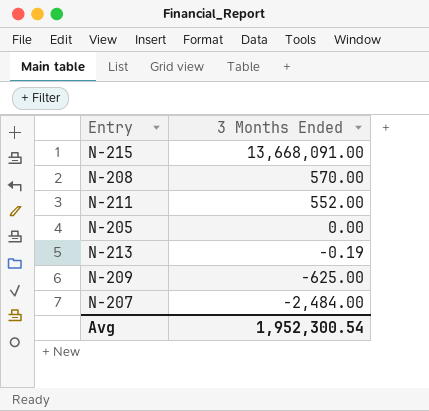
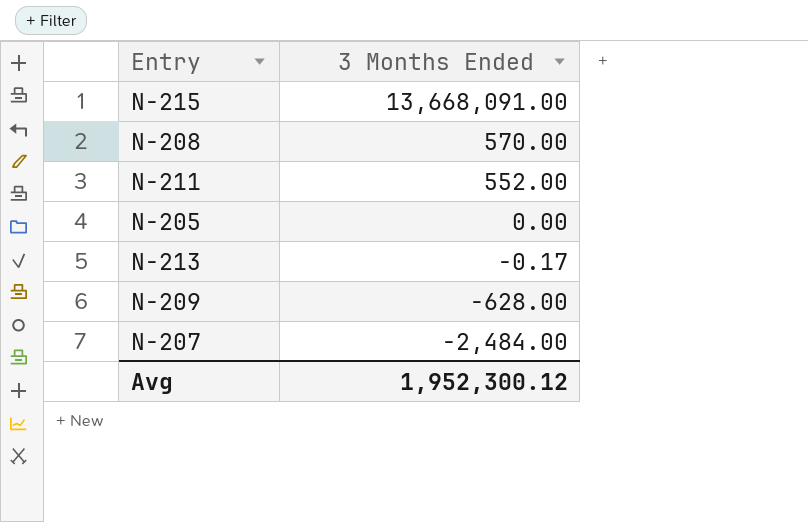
N-213 | 3 Months Ended: -0.19 -> -0.17
N-209 | 3 Months Ended: -625.00 -> -628.00
Avg | 3 Months Ended: 1,952,300.54 -> 1,952,300.12

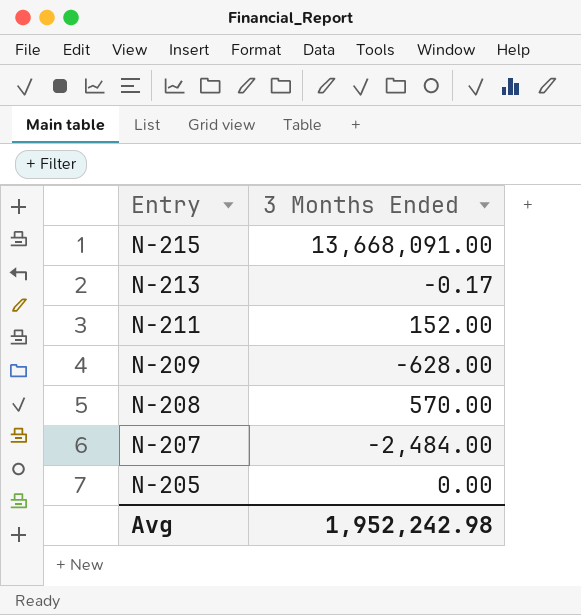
row order: 3 Months Ended descending -> Entry descending
N-211 | 3 Months Ended: 552.00 -> 152.00
Avg | 3 Months Ended: 1,952,300.12 -> 1,952,242.98

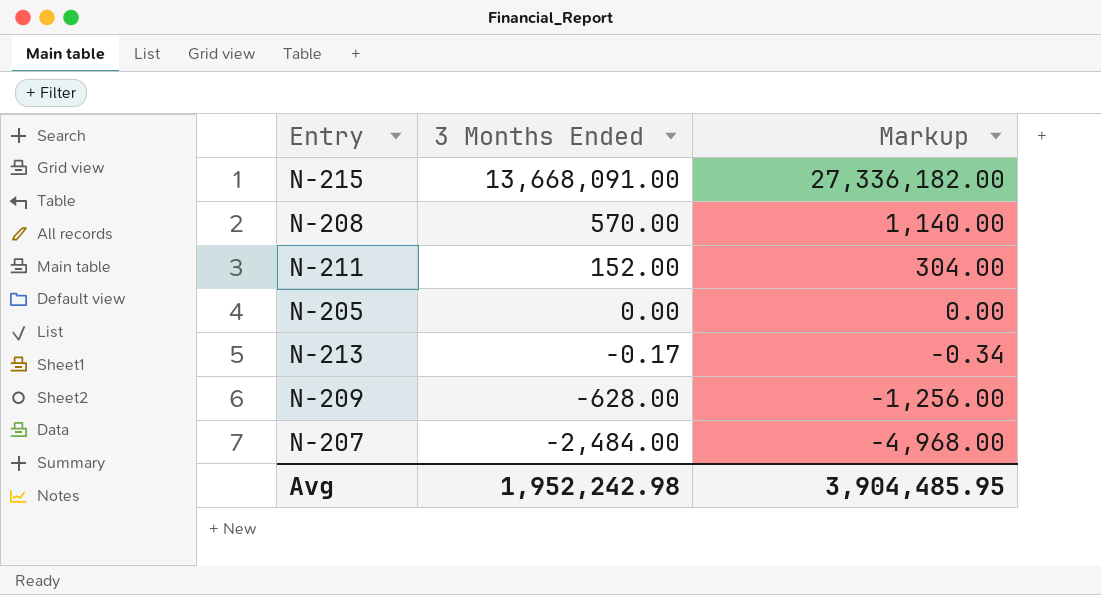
row order: Entry descending -> 3 Months Ended descending
column Markup | formula: none -> [3 Months Ended] * 2

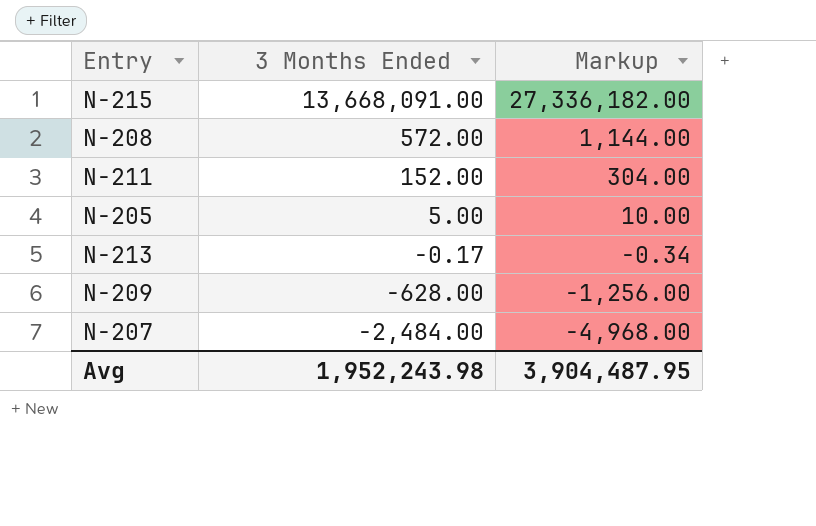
N-208 | 3 Months Ended: 570.00 -> 572.00
N-208 | Markup: 1,140.00 -> 1,144.00
N-205 | 3 Months Ended: 0.00 -> 5.00
N-205 | Markup: 0.00 -> 10.00
Avg | 3 Months Ended: 1,952,242.98 -> 1,952,243.98
Avg | Markup: 3,904,485.95 -> 3,904,487.95

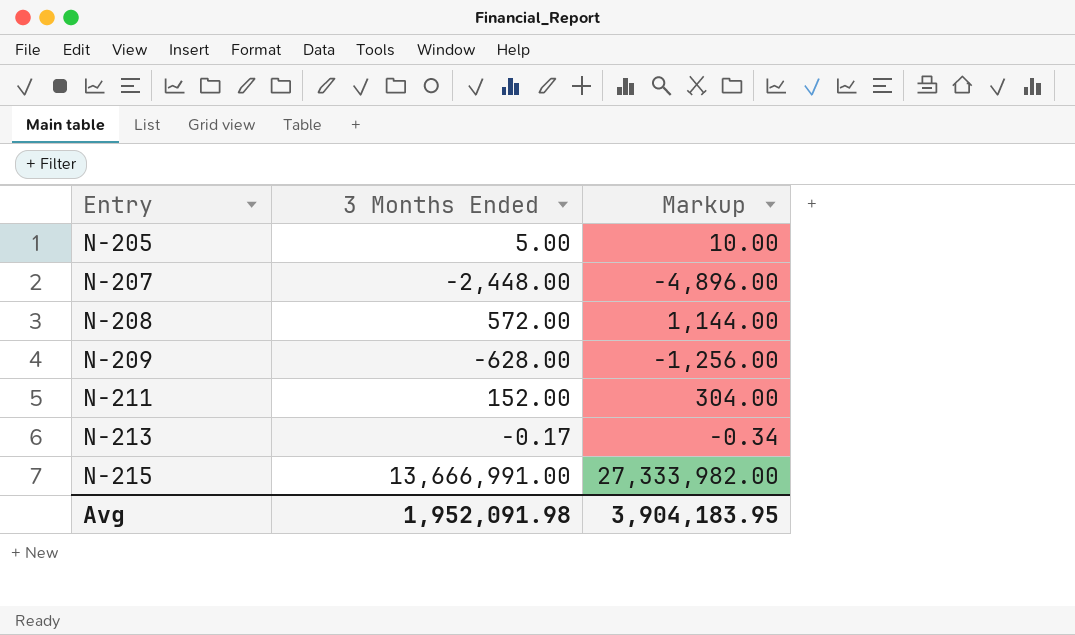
row order: 3 Months Ended descending -> Entry ascending
N-207 | 3 Months Ended: -2,484.00 -> -2,448.00
N-207 | Markup: -4,968.00 -> -4,896.00
N-215 | 3 Months Ended: 13,668,091.00 -> 13,666,991.00
N-215 | Markup: 27,336,182.00 -> 27,333,982.00
Avg | 3 Months Ended: 1,952,243.98 -> 1,952,091.98
Avg | Markup: 3,904,487.95 -> 3,904,183.95

